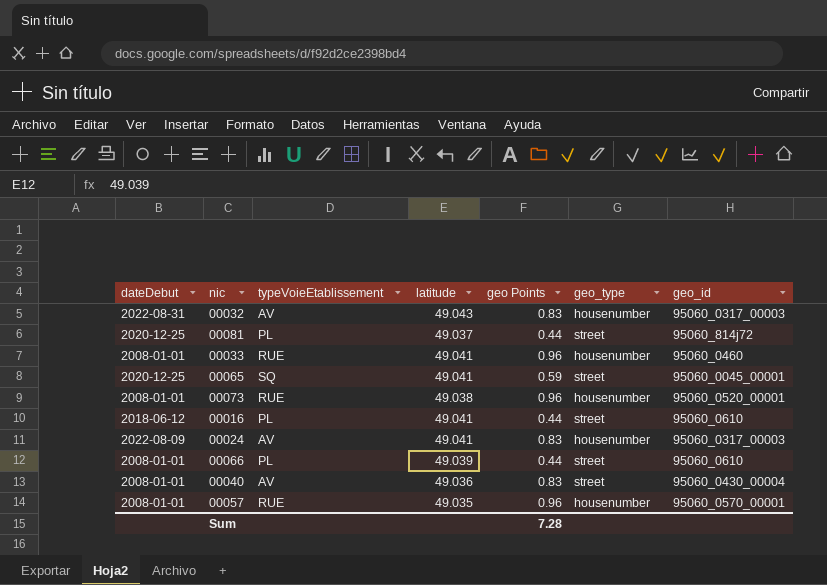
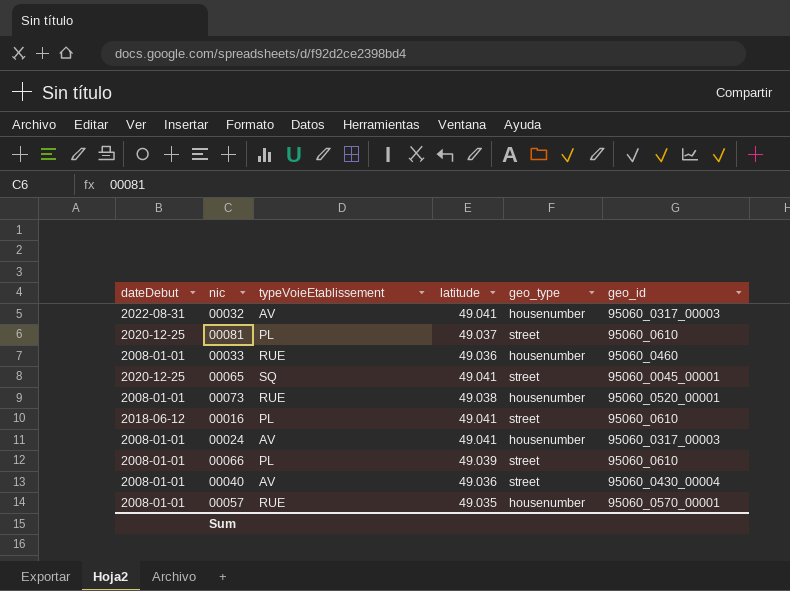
column geo Points | position: 5 -> none
00032 | latitude: 49.043 -> 49.041
00081 | geo_id: 95060_814j72 -> 95060_0610
00033 | latitude: 49.041 -> 49.036
00024 | dateDebut: 2022-08-09 -> 2008-01-01

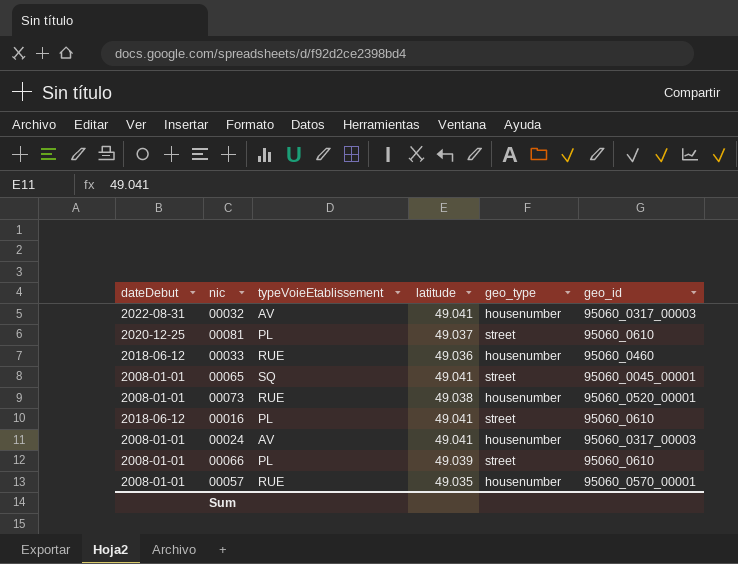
row 00040: 2008-01-01 | AV | 49.036 | street | 95060_0430_00004 -> none
00033 | dateDebut: 2008-01-01 -> 2018-06-12
00065 | dateDebut: 2020-12-25 -> 2008-01-01

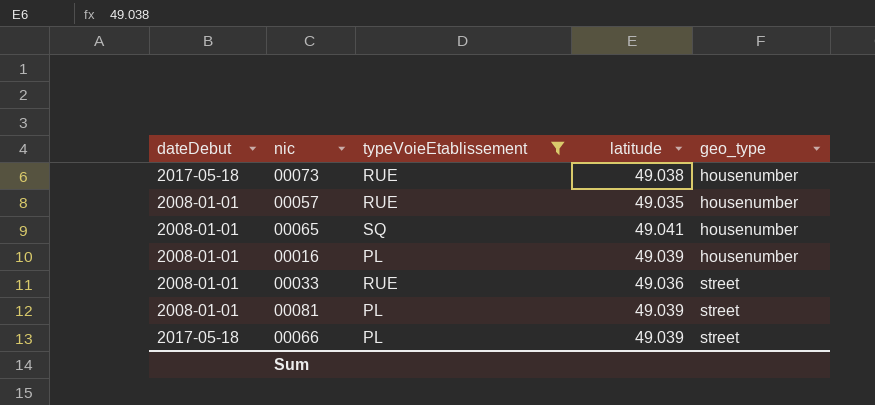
filter: none -> typeVoieEtablissement != AV
row order: none -> geo_type ascending
column geo_id | position: 6 -> none
00073 | dateDebut: 2008-01-01 -> 2017-05-18
00065 | geo_type: street -> housenumber
00016 | dateDebut: 2018-06-12 -> 2008-01-01
00016 | latitude: 49.041 -> 49.039
00016 | geo_type: street -> housenumber
00033 | dateDebut: 2018-06-12 -> 2008-01-01
00033 | geo_type: housenumber -> street
00081 | dateDebut: 2020-12-25 -> 2008-01-01
00081 | latitude: 49.037 -> 49.039
00066 | dateDebut: 2008-01-01 -> 2017-05-18

